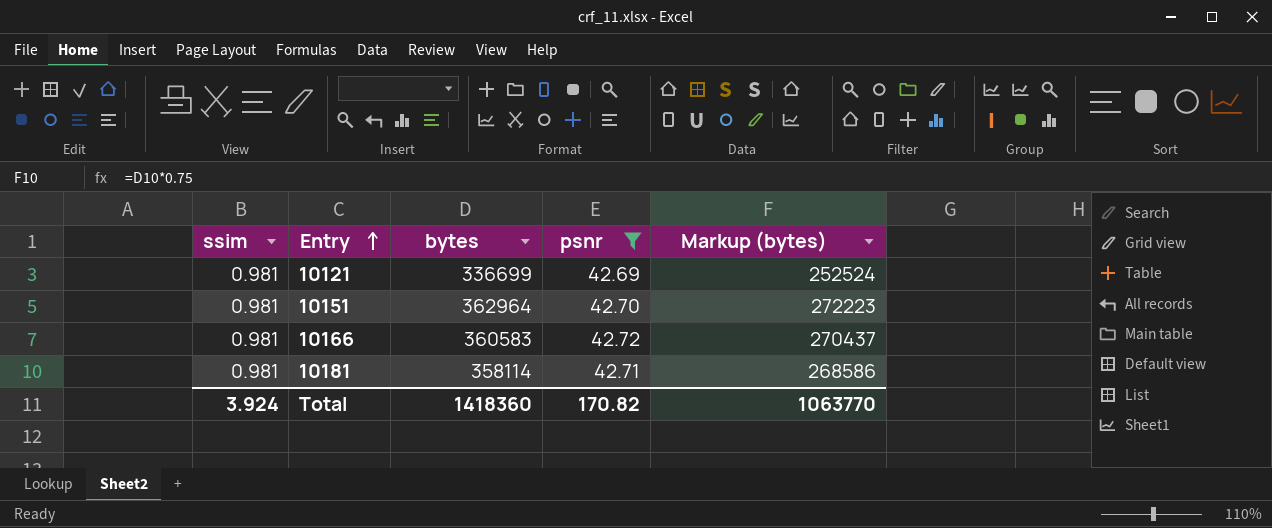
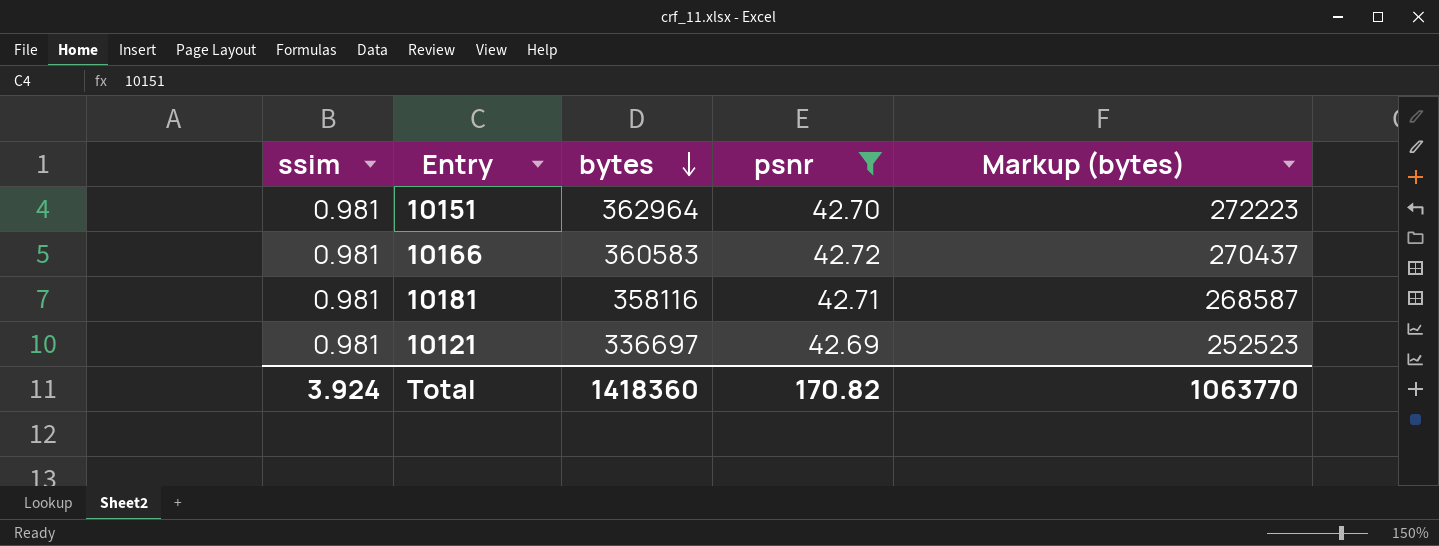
row order: Entry ascending -> bytes descending
10181 | bytes: 358114 -> 358116
10181 | Markup (bytes): 268586 -> 268587
10121 | bytes: 336699 -> 336697
10121 | Markup (bytes): 252524 -> 252523

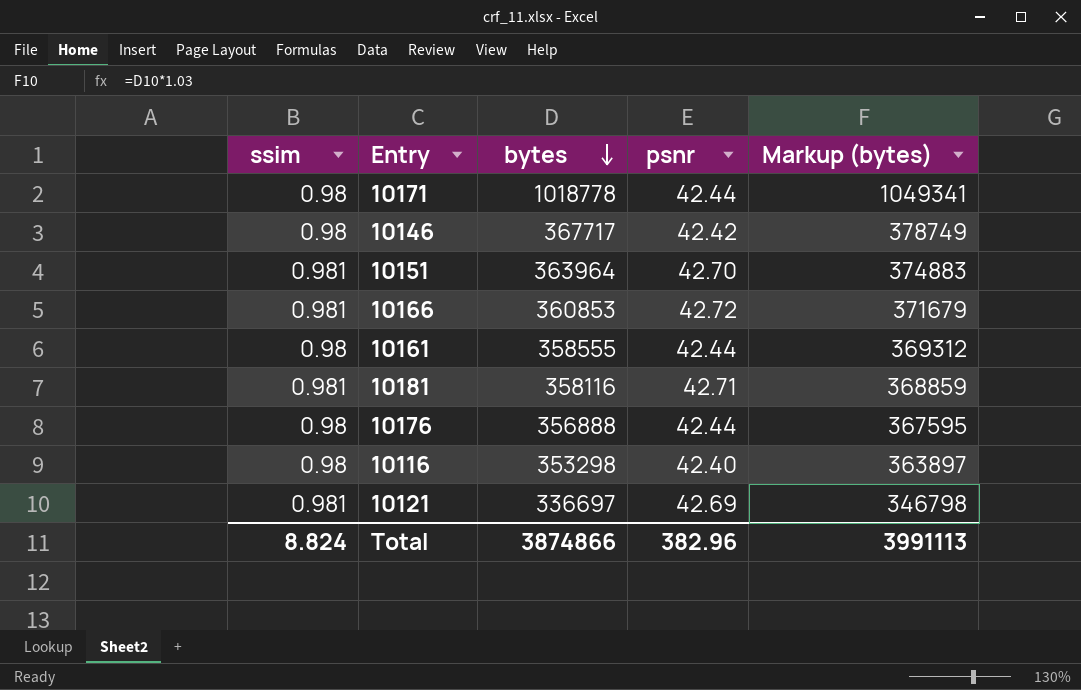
filter: psnr >= 42.69 -> none
column Markup (bytes) | formula: [bytes] * 0.75 -> [bytes] * 1.03
10151 | bytes: 362964 -> 363964
10166 | bytes: 360583 -> 360853
Total | ssim: 3.924 -> 8.824
Total | bytes: 1418360 -> 3874866
Total | psnr: 170.82 -> 382.96
Total | Markup (bytes): 1063770 -> 3991113

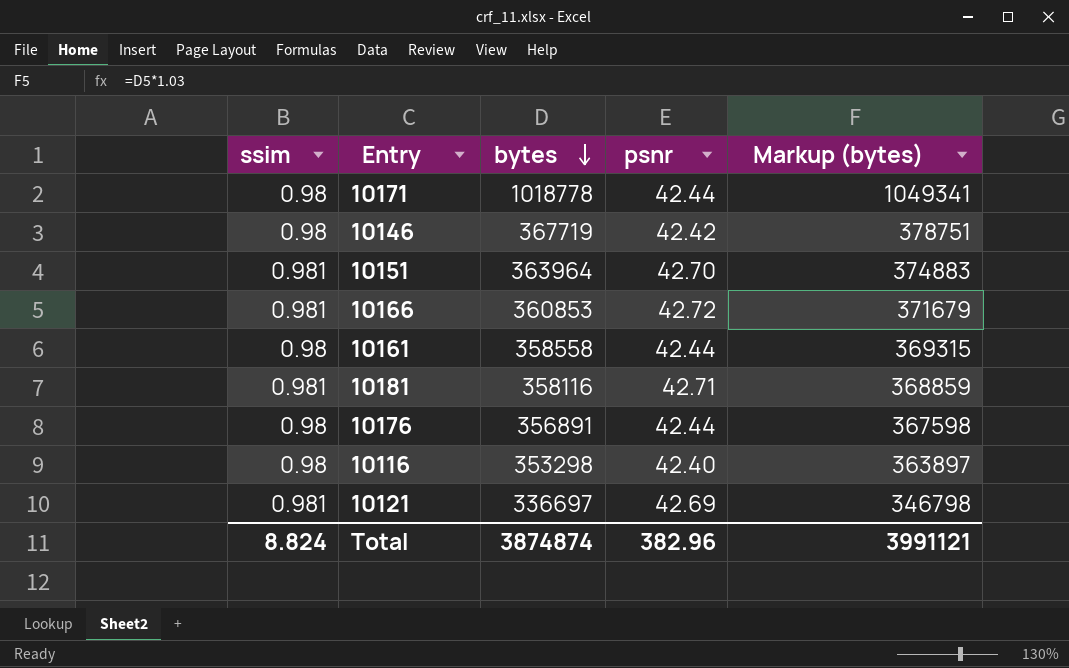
10146 | bytes: 367717 -> 367719
10146 | Markup (bytes): 378749 -> 378751
10161 | bytes: 358555 -> 358558
10161 | Markup (bytes): 369312 -> 369315
10176 | bytes: 356888 -> 356891
10176 | Markup (bytes): 367595 -> 367598
Total | bytes: 3874866 -> 3874874
Total | Markup (bytes): 3991113 -> 3991121

